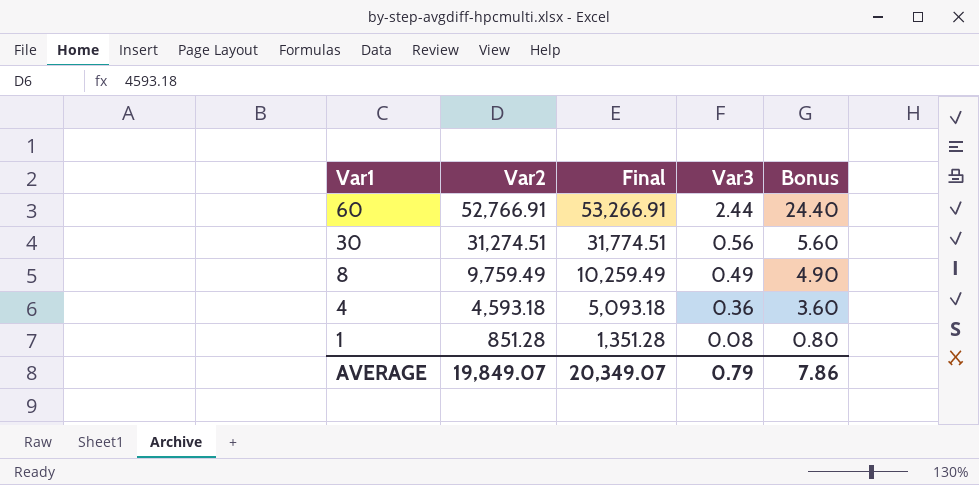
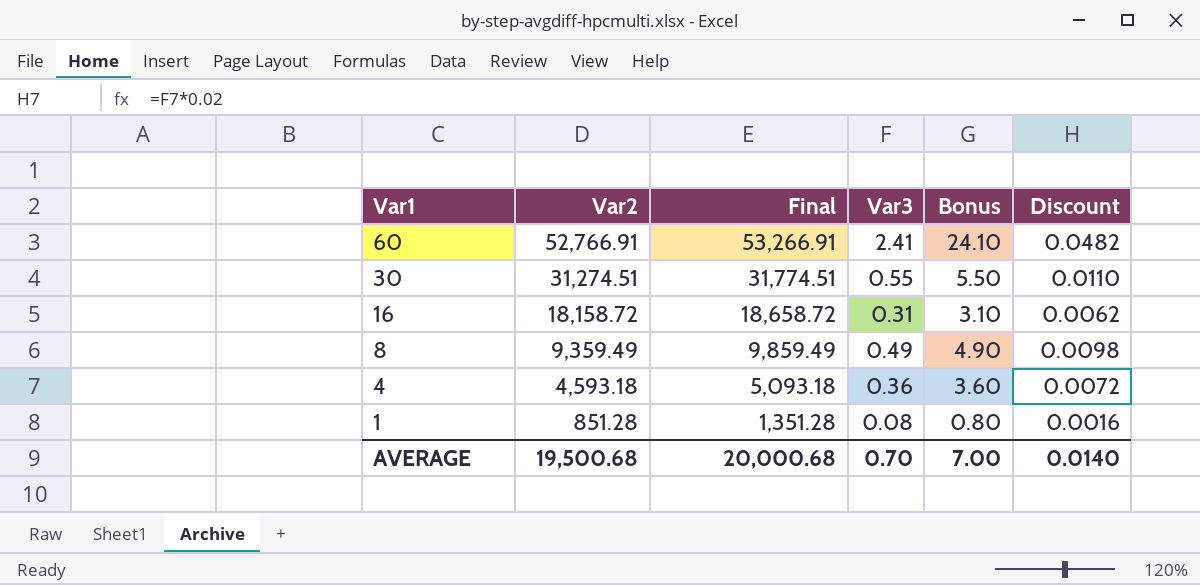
column Discount | formula: none -> [Var3] * 0.02
60 | Var3: 2.44 -> 2.41
60 | Bonus: 24.40 -> 24.10
30 | Var3: 0.56 -> 0.55
30 | Bonus: 5.60 -> 5.50
row 16: none -> 18,158.72 | 18,658.72 | 0.31 | 3.10 | 0.0062
8 | Var2: 9,759.49 -> 9,359.49
8 | Final: 10,259.49 -> 9,859.49
AVERAGE | Var2: 19,849.07 -> 19,500.68
AVERAGE | Final: 20,349.07 -> 20,000.68
AVERAGE | Var3: 0.79 -> 0.70
AVERAGE | Bonus: 7.86 -> 7.00

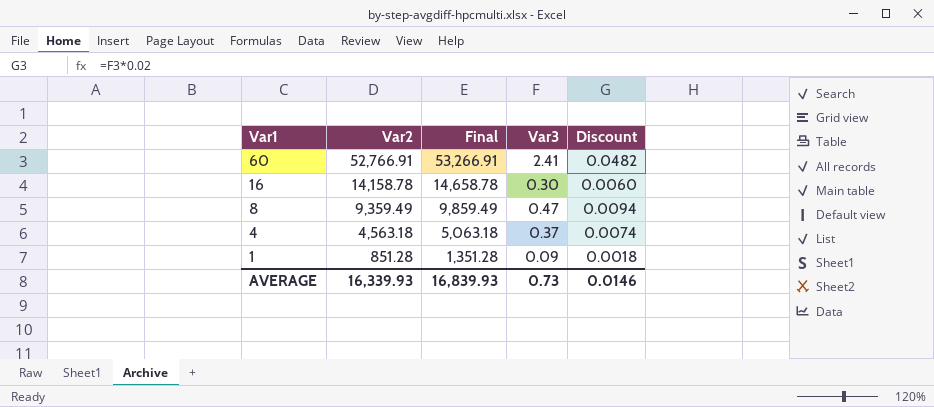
column Bonus | formula: [Var3] * 10 -> none
row 30: 31,274.51 | 31,774.51 | 0.55 | 5.50 | 0.0110 -> none
16 | Var2: 18,158.72 -> 14,158.78
16 | Final: 18,658.72 -> 14,658.78
16 | Var3: 0.31 -> 0.30
16 | Discount: 0.0062 -> 0.0060
8 | Var3: 0.49 -> 0.47
8 | Discount: 0.0098 -> 0.0094
4 | Var2: 4,593.18 -> 4,563.18
4 | Final: 5,093.18 -> 5,063.18
4 | Var3: 0.36 -> 0.37
4 | Discount: 0.0072 -> 0.0074
1 | Var3: 0.08 -> 0.09
1 | Discount: 0.0016 -> 0.0018
AVERAGE | Var2: 19,500.68 -> 16,339.93
AVERAGE | Final: 20,000.68 -> 16,839.93
AVERAGE | Var3: 0.70 -> 0.73
AVERAGE | Discount: 0.0140 -> 0.0146

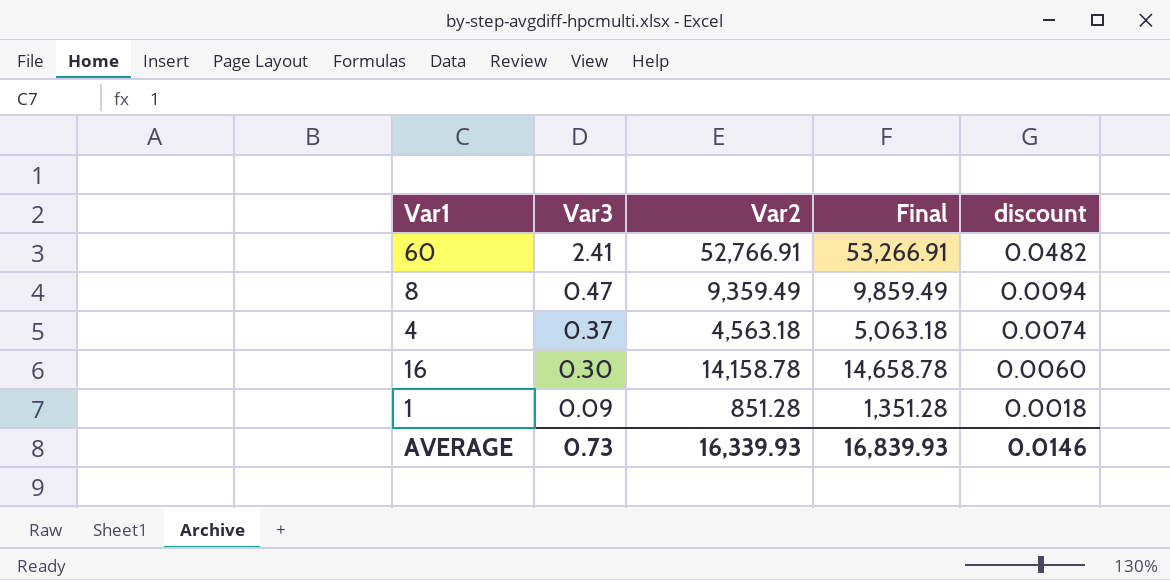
row order: Var1 descending -> Var3 descending
column Var3 | position: 4 -> 2
column name: Discount -> discount

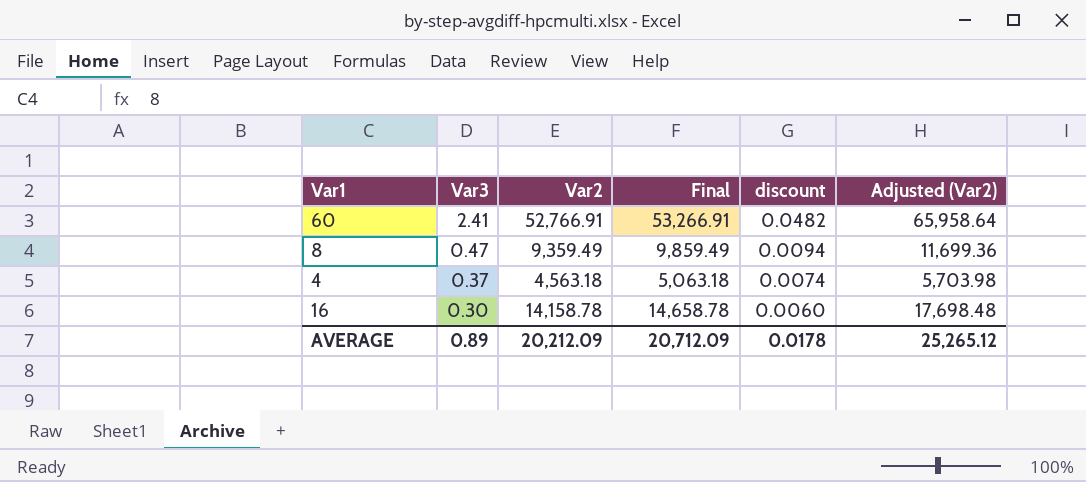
column Adjusted (Var2) | formula: none -> [Var2] * 1.25
row 1: 0.09 | 851.28 | 1,351.28 | 0.0018 -> none
AVERAGE | Var3: 0.73 -> 0.89
AVERAGE | Var2: 16,339.93 -> 20,212.09
AVERAGE | Final: 16,839.93 -> 20,712.09
AVERAGE | discount: 0.0146 -> 0.0178

